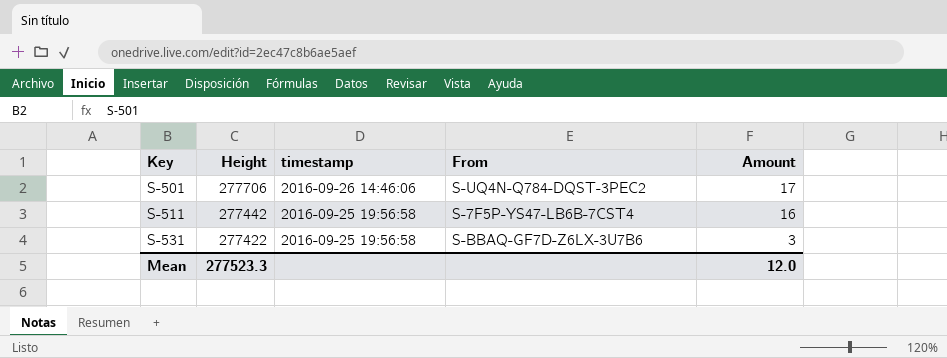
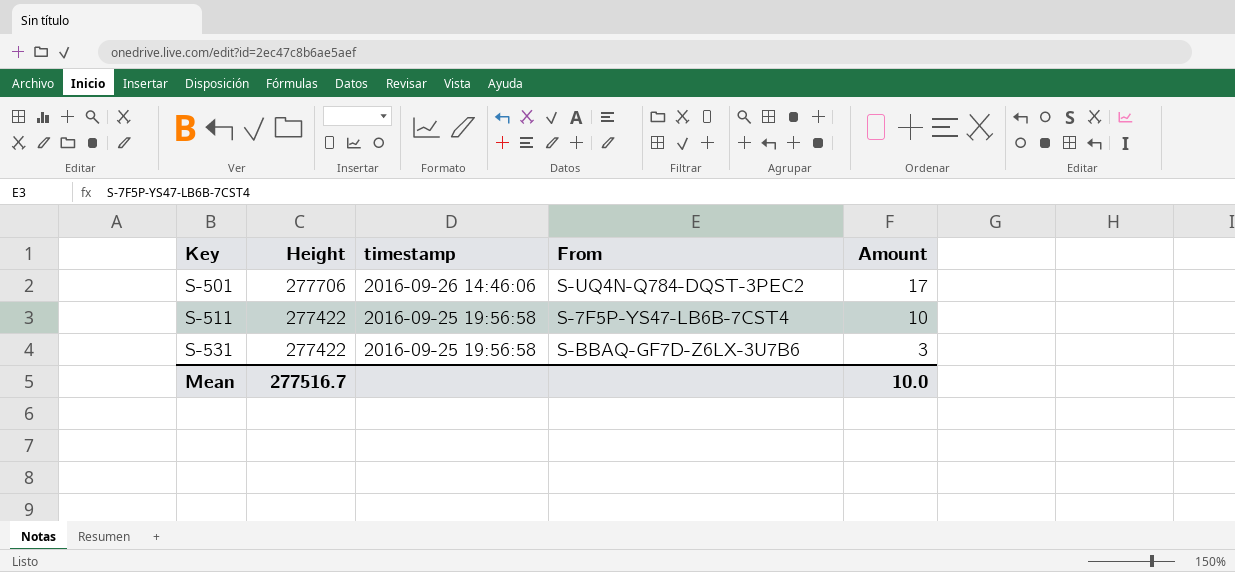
S-511 | Height: 277442 -> 277422
S-511 | Amount: 16 -> 10
Mean | Height: 277523.3 -> 277516.7
Mean | Amount: 12.0 -> 10.0

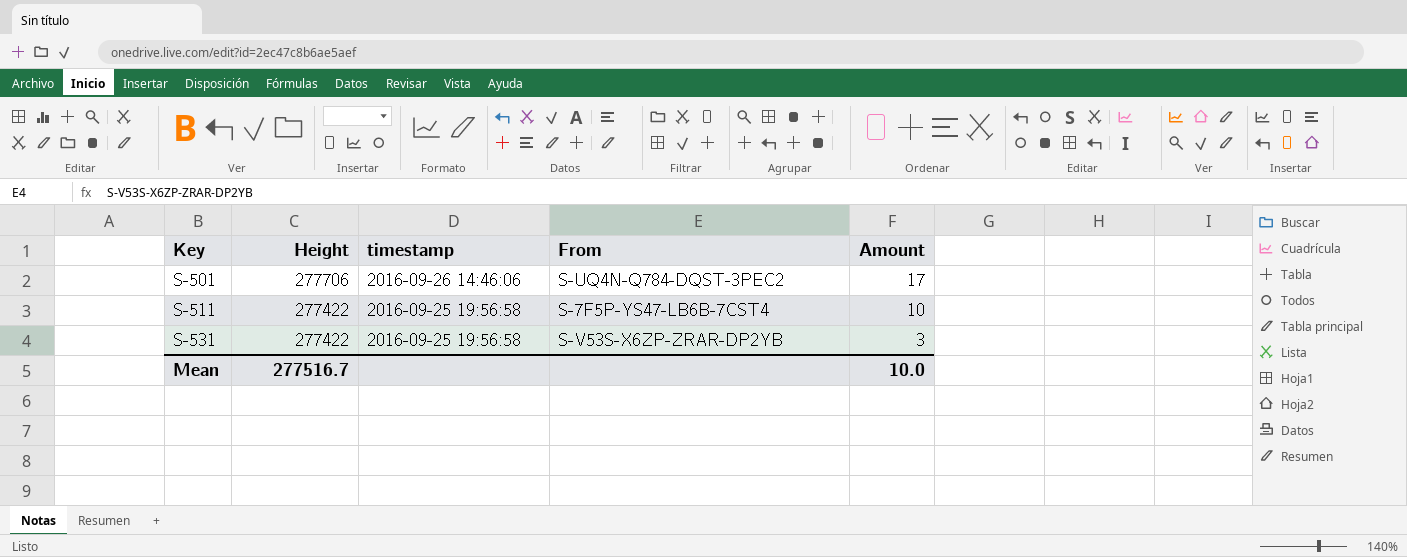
S-531 | From: S-BBAQ-GF7D-Z6LX-3U7B6 -> S-V53S-X6ZP-ZRAR-DP2YB

